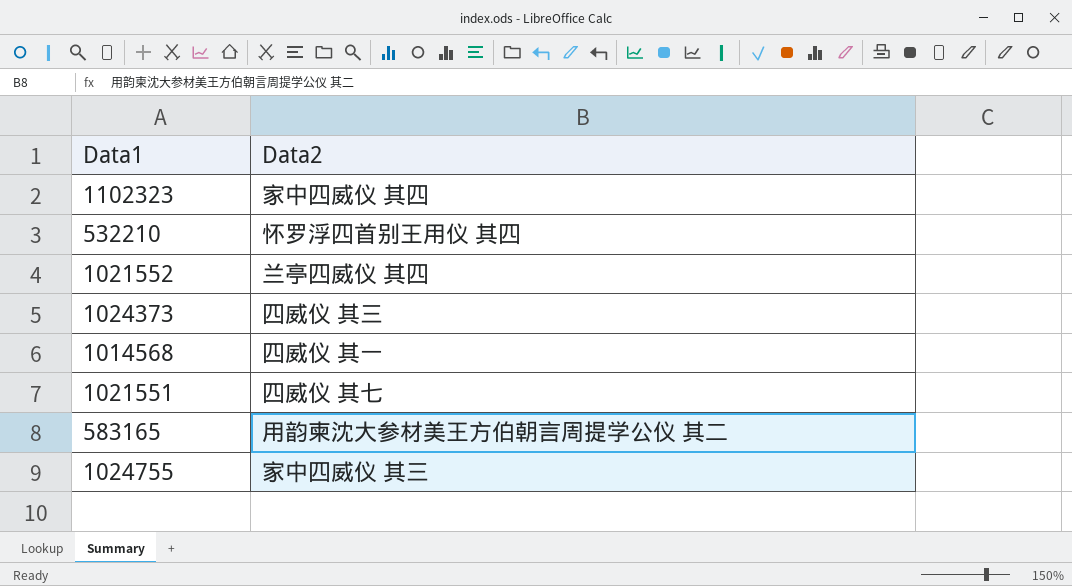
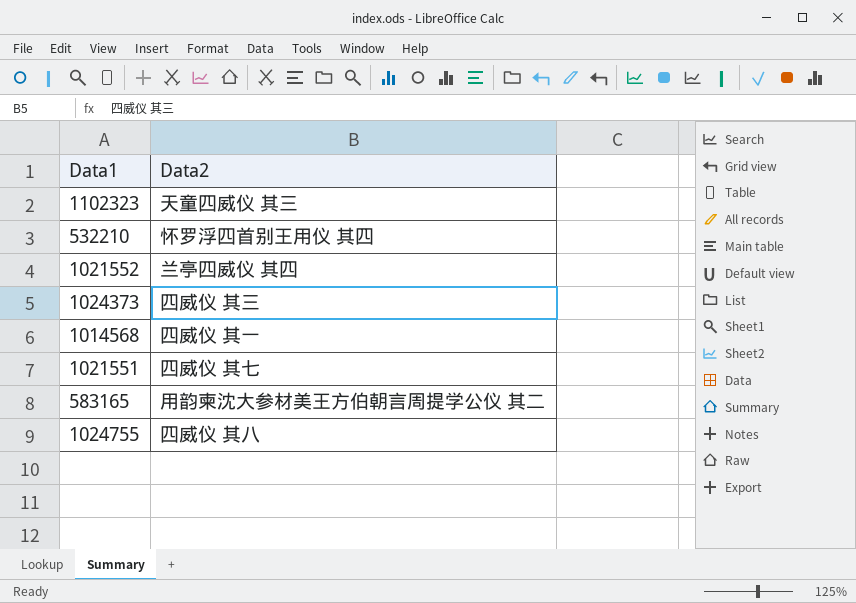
1102323 | Data2: 家中四威仪 其四 -> 天童四威仪 其三
1024755 | Data2: 家中四威仪 其三 -> 四威仪 其八

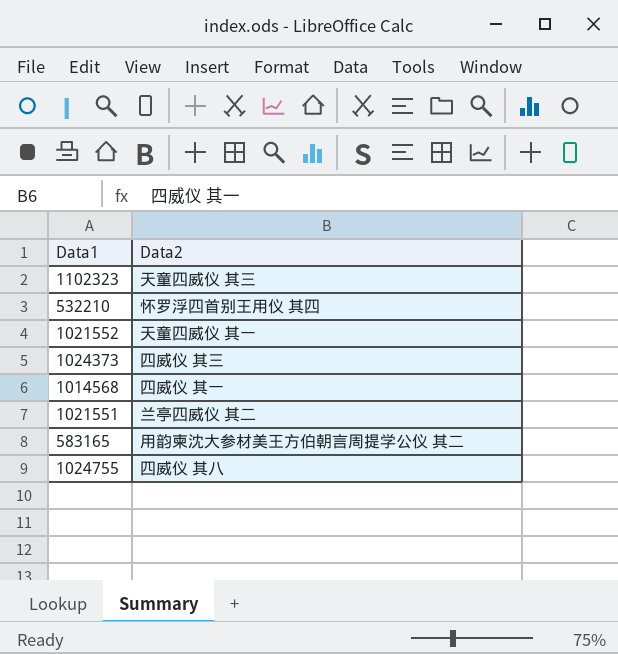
1021552 | Data2: 兰亭四威仪 其四 -> 天童四威仪 其一
1021551 | Data2: 四威仪 其七 -> 兰亭四威仪 其二

